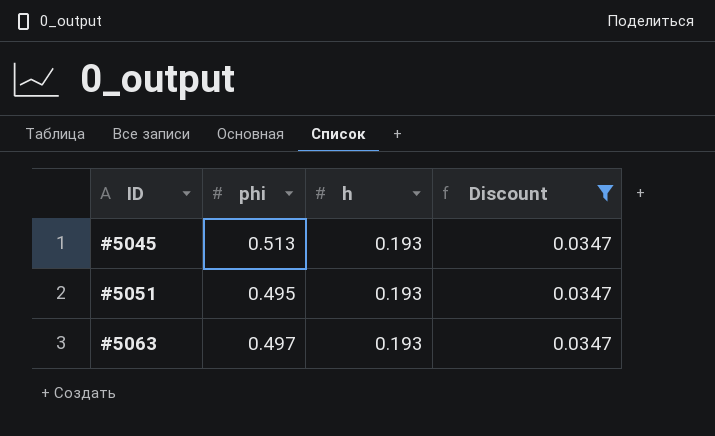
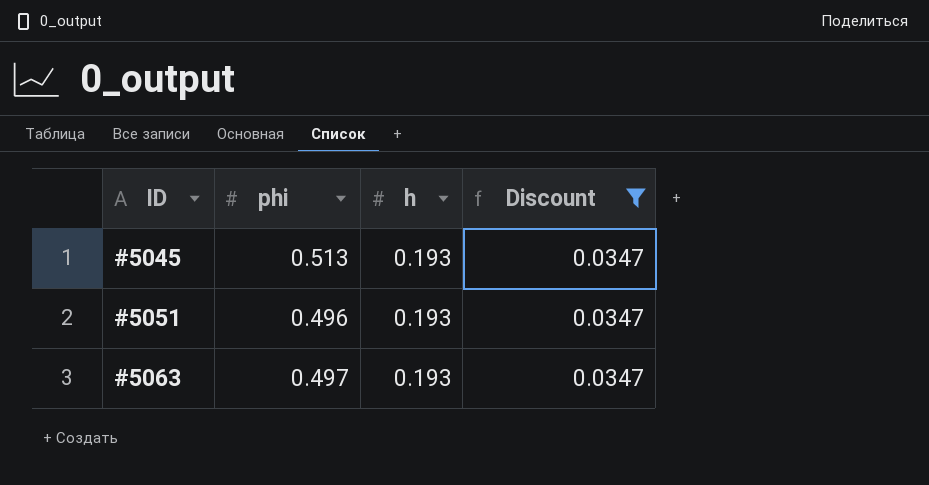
#5051 | phi: 0.495 -> 0.496

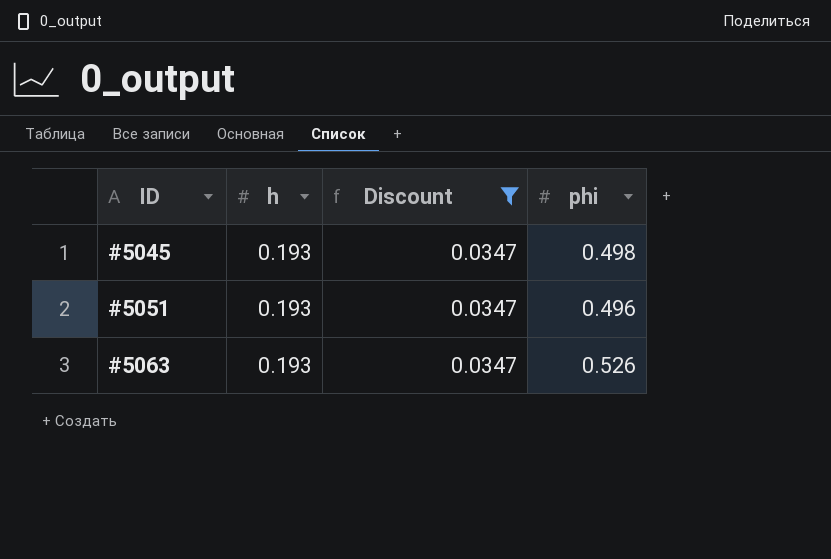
column phi | position: 2 -> 4
#5045 | phi: 0.513 -> 0.498
#5063 | phi: 0.497 -> 0.526

